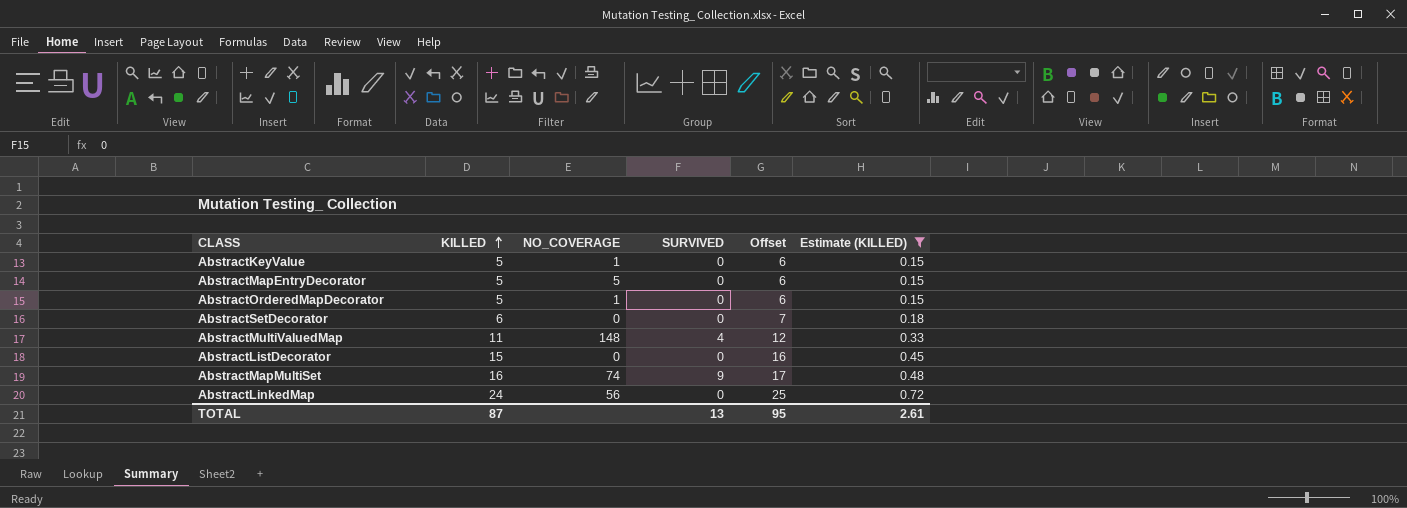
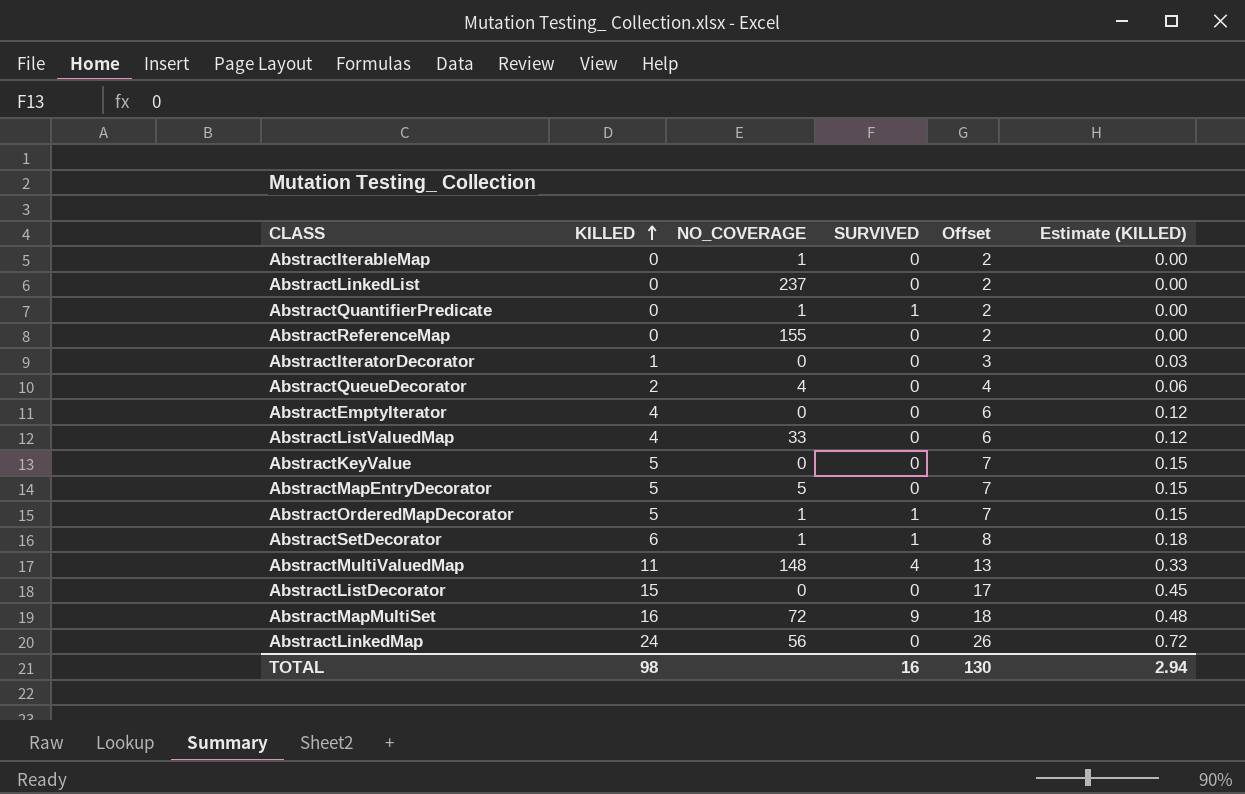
filter: Estimate (KILLED) >= 0.15 -> none
column Offset | formula: [KILLED] + 1 -> [KILLED] + 2
AbstractKeyValue | NO_COVERAGE: 1 -> 0
AbstractOrderedMapDecorator | SURVIVED: 0 -> 1
AbstractSetDecorator | NO_COVERAGE: 0 -> 1
AbstractSetDecorator | SURVIVED: 0 -> 1
AbstractMapMultiSet | NO_COVERAGE: 74 -> 72
TOTAL | KILLED: 87 -> 98
TOTAL | SURVIVED: 13 -> 16
TOTAL | Offset: 95 -> 130
TOTAL | Estimate (KILLED): 2.61 -> 2.94

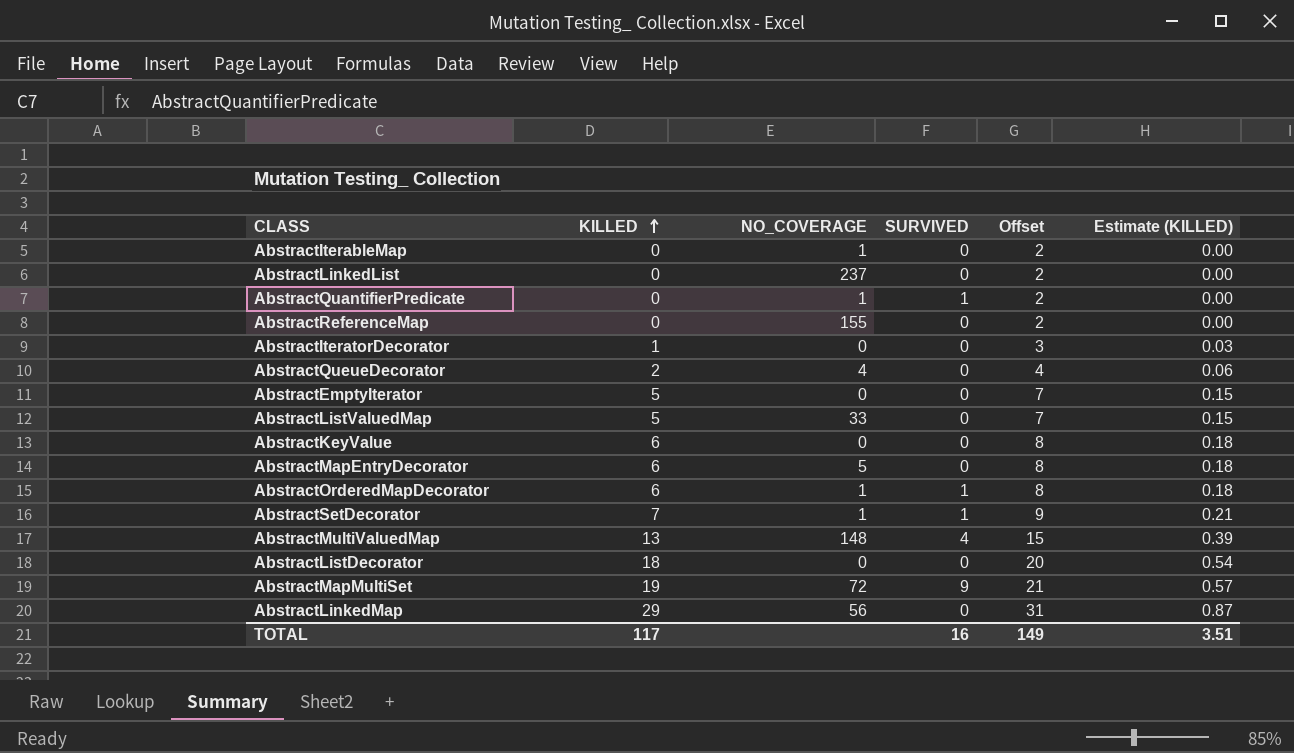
AbstractEmptyIterator | KILLED: 4 -> 5
AbstractEmptyIterator | Offset: 6 -> 7
AbstractEmptyIterator | Estimate (KILLED): 0.12 -> 0.15
AbstractListValuedMap | KILLED: 4 -> 5
AbstractListValuedMap | Offset: 6 -> 7
AbstractListValuedMap | Estimate (KILLED): 0.12 -> 0.15
AbstractKeyValue | KILLED: 5 -> 6
AbstractKeyValue | Offset: 7 -> 8
AbstractKeyValue | Estimate (KILLED): 0.15 -> 0.18
AbstractMapEntryDecorator | KILLED: 5 -> 6
AbstractMapEntryDecorator | Offset: 7 -> 8
AbstractMapEntryDecorator | Estimate (KILLED): 0.15 -> 0.18
AbstractOrderedMapDecorator | KILLED: 5 -> 6
AbstractOrderedMapDecorator | Offset: 7 -> 8
AbstractOrderedMapDecorator | Estimate (KILLED): 0.15 -> 0.18
AbstractSetDecorator | KILLED: 6 -> 7
AbstractSetDecorator | Offset: 8 -> 9
AbstractSetDecorator | Estimate (KILLED): 0.18 -> 0.21
AbstractMultiValuedMap | KILLED: 11 -> 13
AbstractMultiValuedMap | Offset: 13 -> 15
AbstractMultiValuedMap | Estimate (KILLED): 0.33 -> 0.39
AbstractListDecorator | KILLED: 15 -> 18
AbstractListDecorator | Offset: 17 -> 20
AbstractListDecorator | Estimate (KILLED): 0.45 -> 0.54
AbstractMapMultiSet | KILLED: 16 -> 19
AbstractMapMultiSet | Offset: 18 -> 21
AbstractMapMultiSet | Estimate (KILLED): 0.48 -> 0.57
AbstractLinkedMap | KILLED: 24 -> 29
AbstractLinkedMap | Offset: 26 -> 31
AbstractLinkedMap | Estimate (KILLED): 0.72 -> 0.87
TOTAL | KILLED: 98 -> 117
TOTAL | Offset: 130 -> 149
TOTAL | Estimate (KILLED): 2.94 -> 3.51

